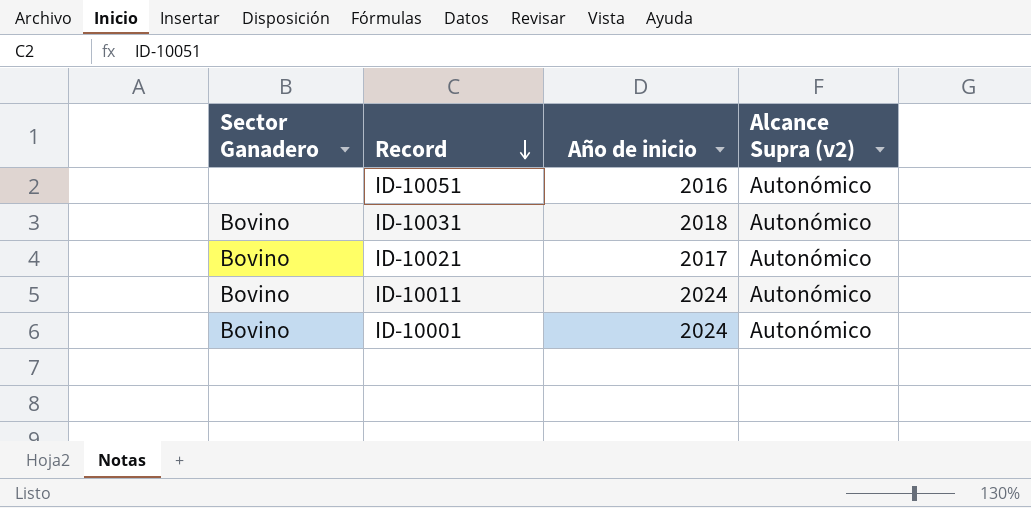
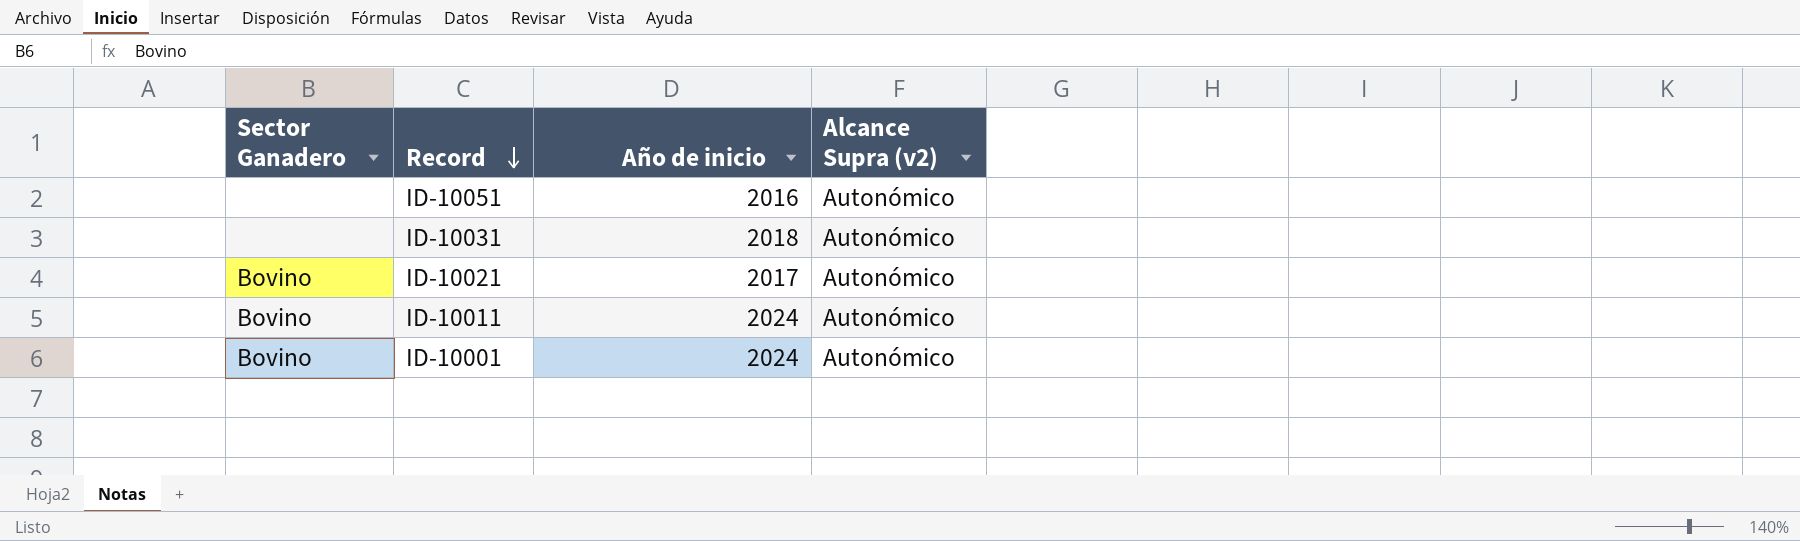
ID-10031 | Sector Ganadero: Bovino -> none

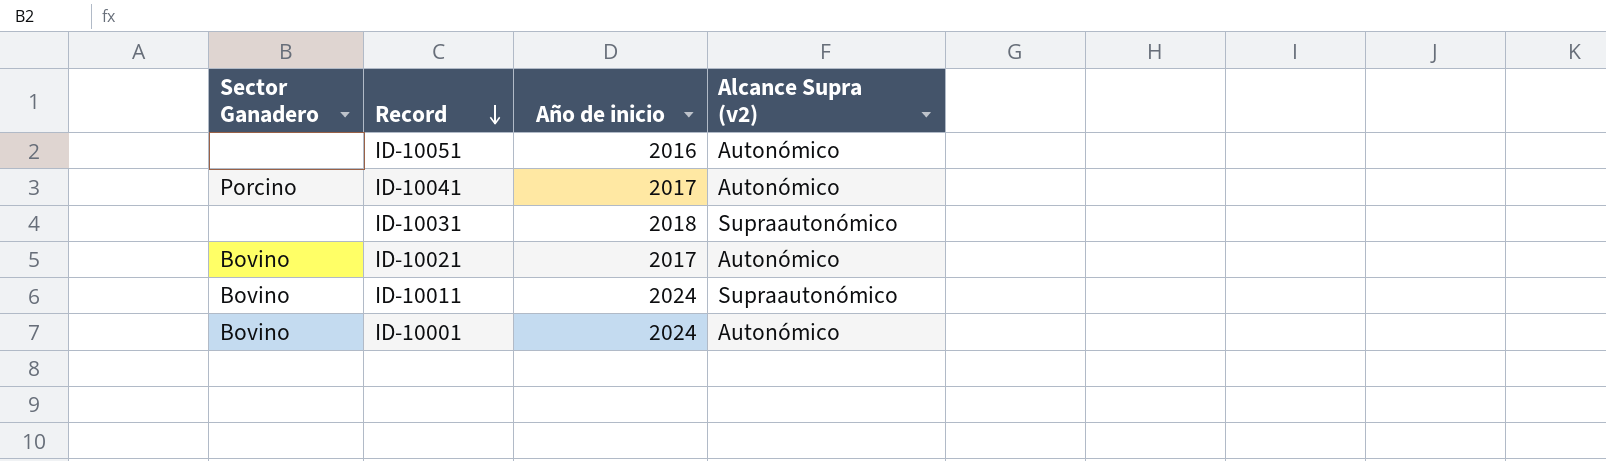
row ID-10041: none -> Porcino | 2017 | Autonómico
ID-10031 | Alcance Supra (v2): Autonómico -> Supraautonómico
ID-10011 | Alcance Supra (v2): Autonómico -> Supraautonómico

